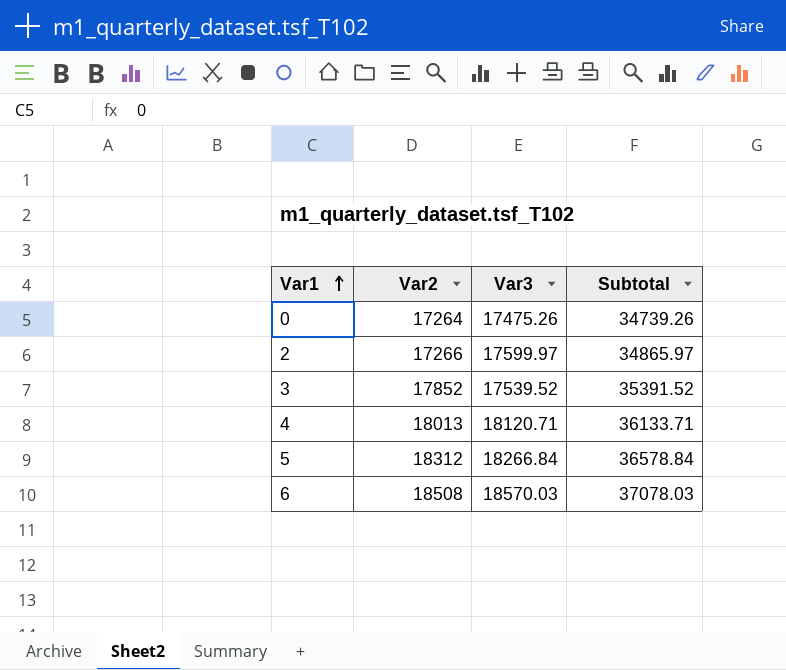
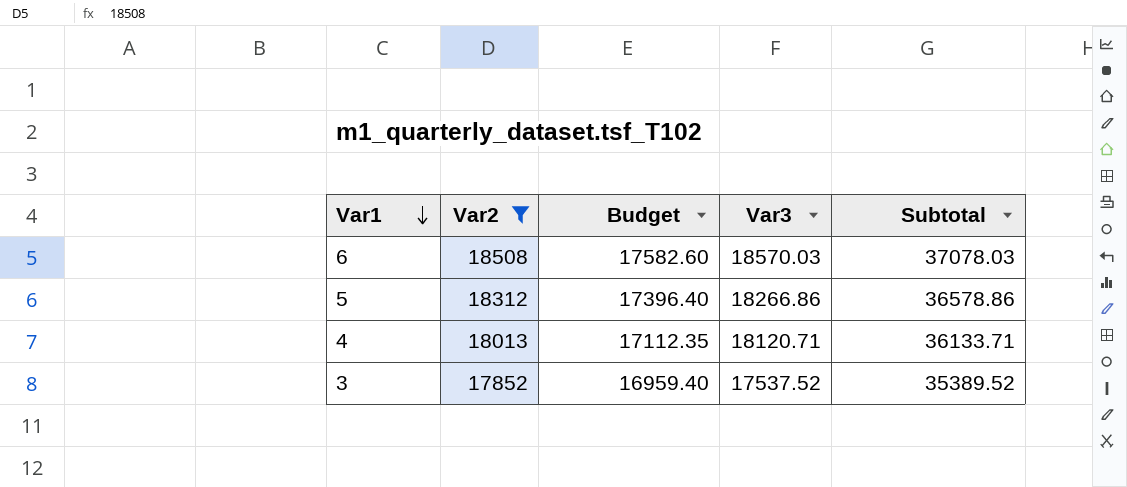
filter: none -> Var2 >= 17852
row order: Var1 ascending -> Var1 descending
column Budget | formula: none -> [Var2] * 0.95
5 | Var3: 18266.84 -> 18266.86
5 | Subtotal: 36578.84 -> 36578.86
3 | Var3: 17539.52 -> 17537.52
3 | Subtotal: 35391.52 -> 35389.52

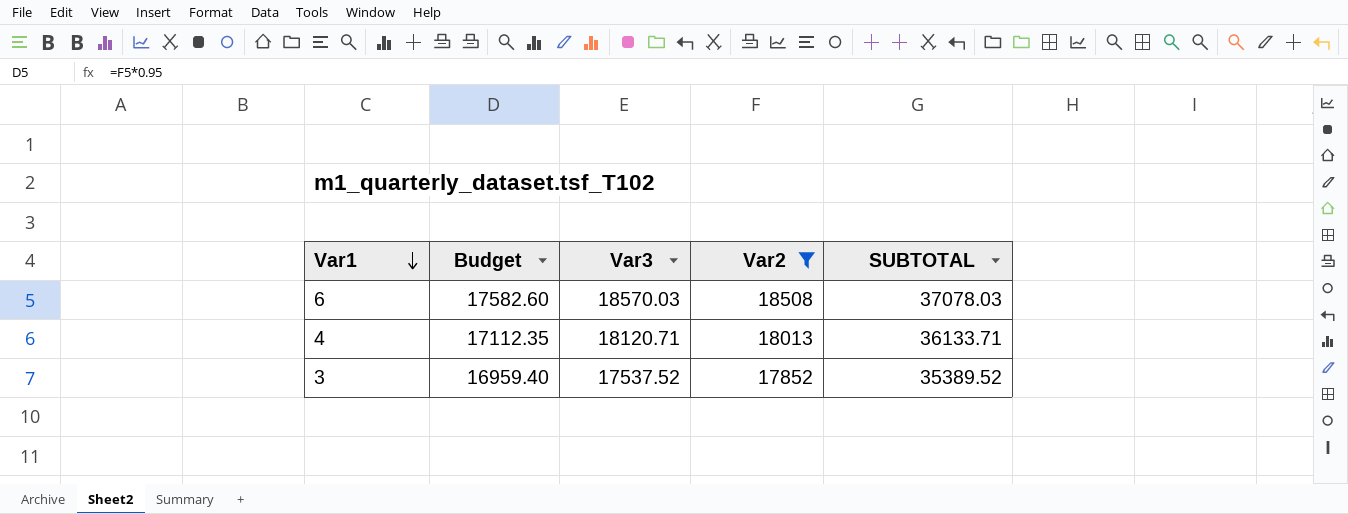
column Var2 | position: 2 -> 4
column name: Subtotal -> SUBTOTAL
row 5: 18312 | 17396.40 | 18266.86 | 36578.86 -> none

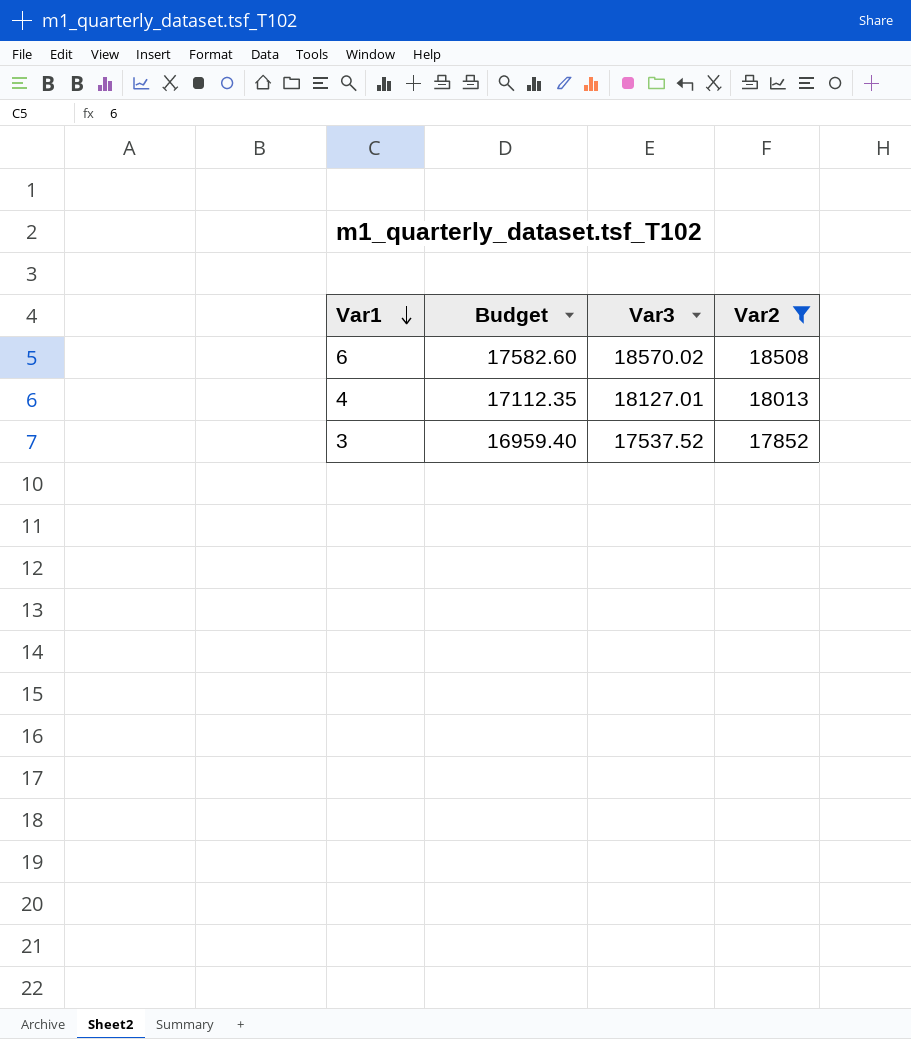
column SUBTOTAL | formula: [Var3] + [Var2] -> none
6 | Var3: 18570.03 -> 18570.02
4 | Var3: 18120.71 -> 18127.01

